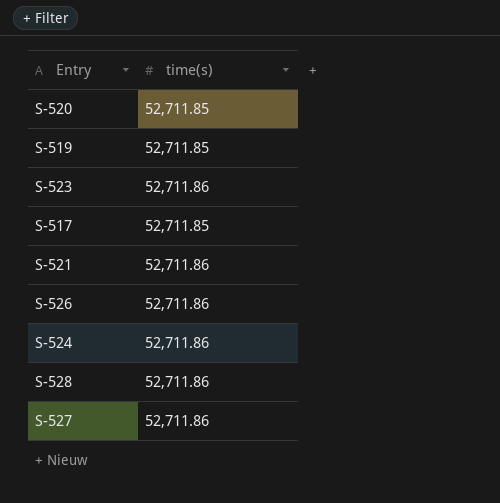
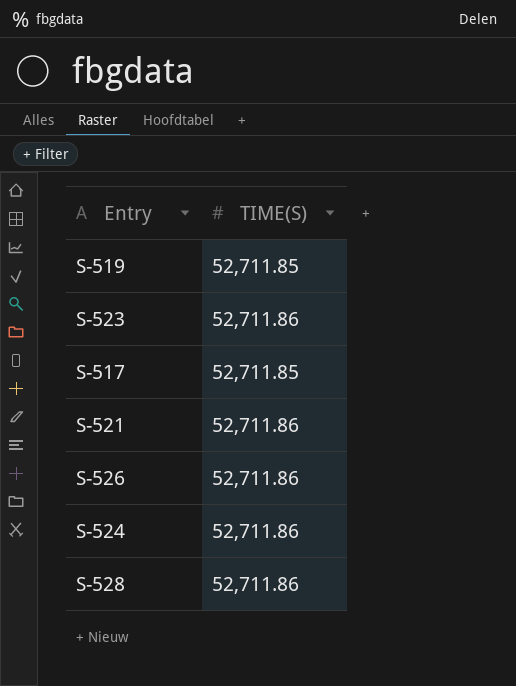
column name: time(s) -> TIME(S)
row S-520: 52,711.85 -> none
row S-527: 52,711.86 -> none

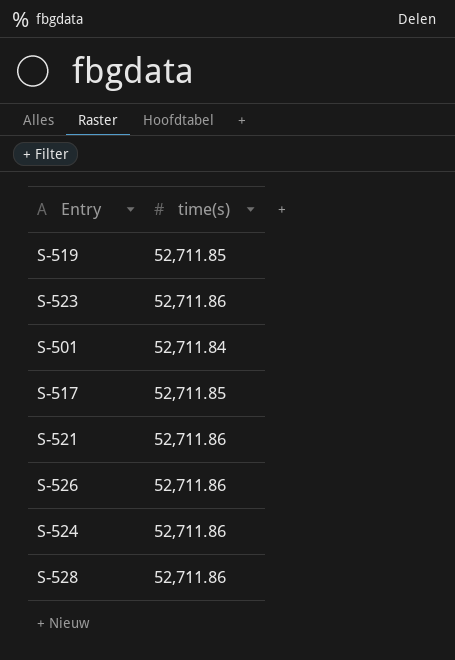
column name: TIME(S) -> time(s)
row S-501: none -> 52,711.84

